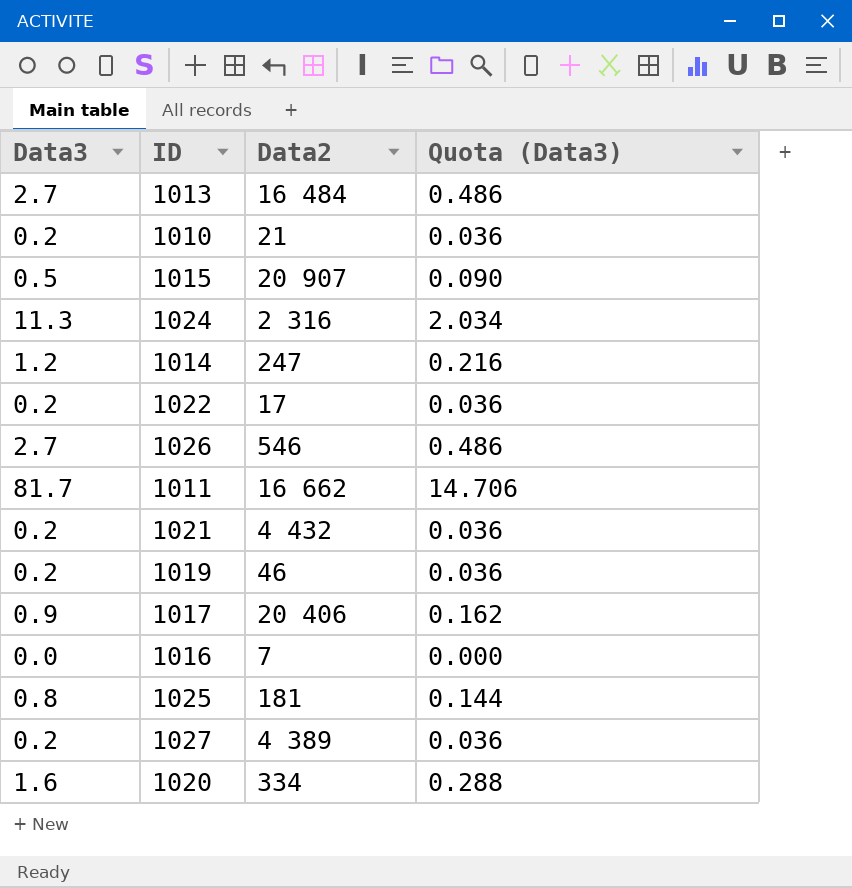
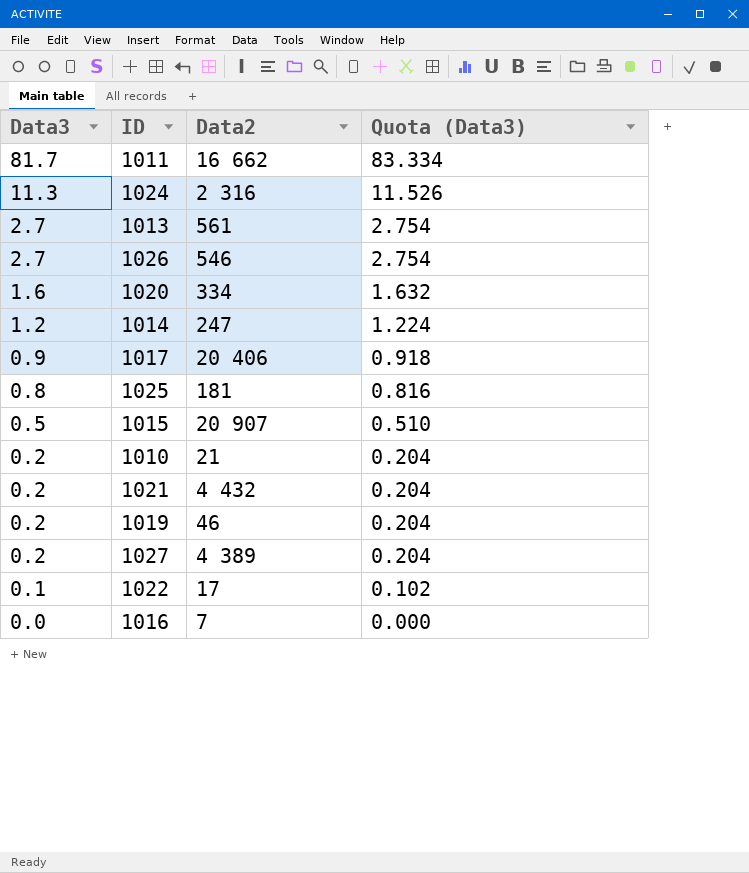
row order: none -> Data3 descending
column Quota (Data3) | formula: [Data3] * 0.18 -> [Data3] * 1.02
1013 | Data2: 16 484 -> 561
1022 | Data3: 0.2 -> 0.1

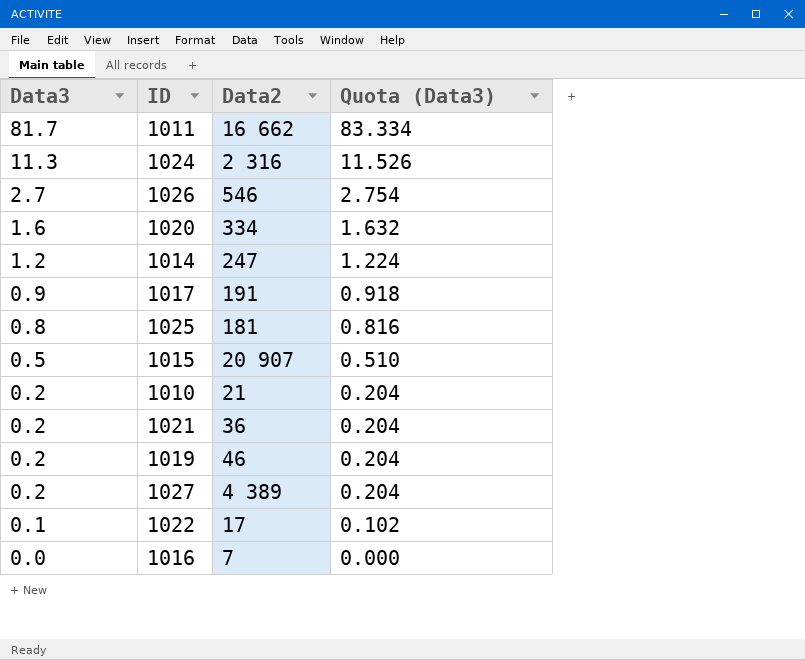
row 1013: 2.7 | 561 | 2.754 -> none
1017 | Data2: 20 406 -> 191
1021 | Data2: 4 432 -> 36

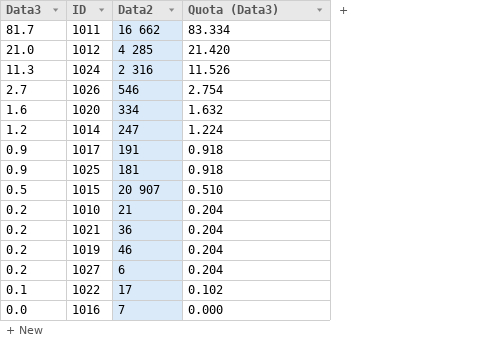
row 1012: none -> 21.0 | 4 285 | 21.420
1025 | Data3: 0.8 -> 0.9
1025 | Quota (Data3): 0.816 -> 0.918
1027 | Data2: 4 389 -> 6

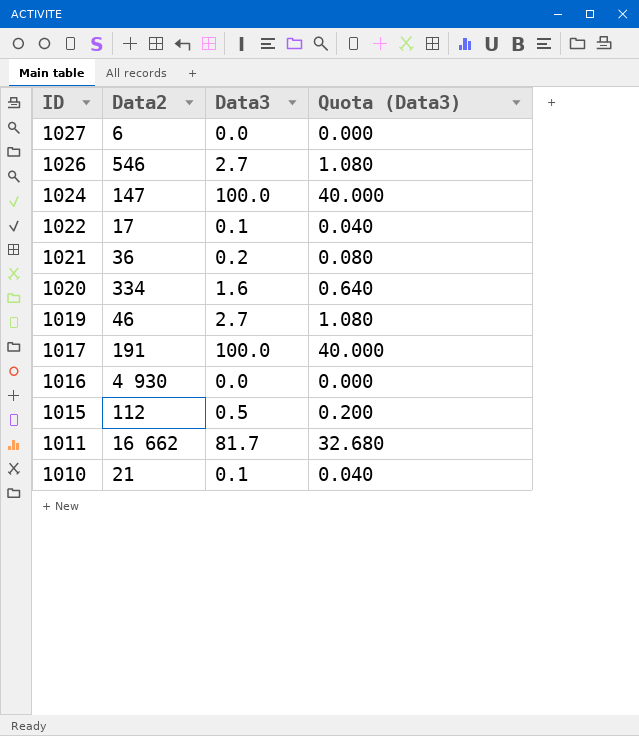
row order: Data3 descending -> ID descending
column Data3 | position: 1 -> 3
column Quota (Data3) | formula: [Data3] * 1.02 -> [Data3] * 0.4
row 1012: 21.0 | 4 285 | 21.420 -> none
row 1014: 1.2 | 247 | 1.224 -> none
row 1025: 0.9 | 181 | 0.918 -> none
1027 | Data3: 0.2 -> 0.0
1024 | Data2: 2 316 -> 147
1024 | Data3: 11.3 -> 100.0
1019 | Data3: 0.2 -> 2.7
1017 | Data3: 0.9 -> 100.0
1016 | Data2: 7 -> 4 930
1015 | Data2: 20 907 -> 112
1010 | Data3: 0.2 -> 0.1

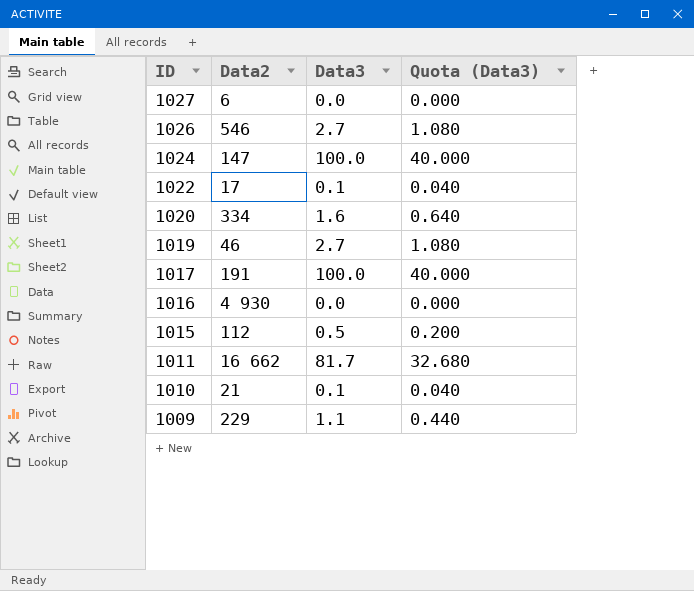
row 1021: 36 | 0.2 | 0.080 -> none
row 1009: none -> 229 | 1.1 | 0.440

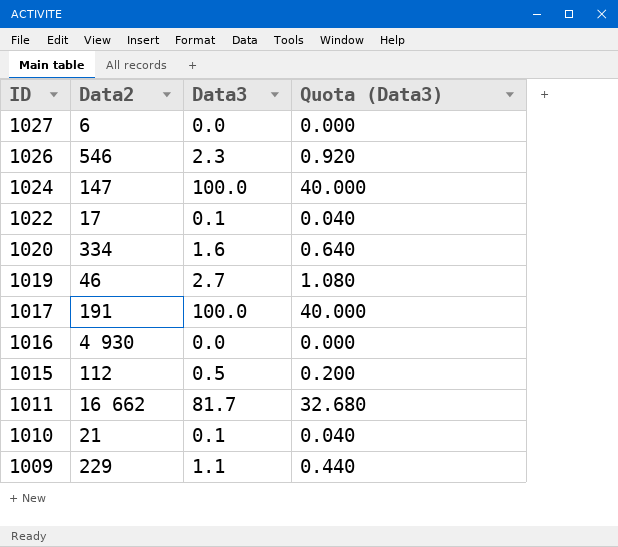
1026 | Data3: 2.7 -> 2.3
1026 | Quota (Data3): 1.080 -> 0.920

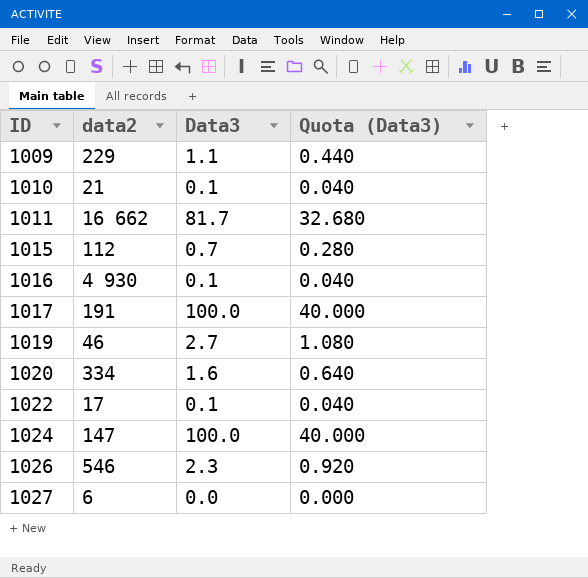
row order: ID descending -> ID ascending
column name: Data2 -> data2
1015 | Data3: 0.5 -> 0.7
1015 | Quota (Data3): 0.200 -> 0.280
1016 | Data3: 0.0 -> 0.1
1016 | Quota (Data3): 0.000 -> 0.040

